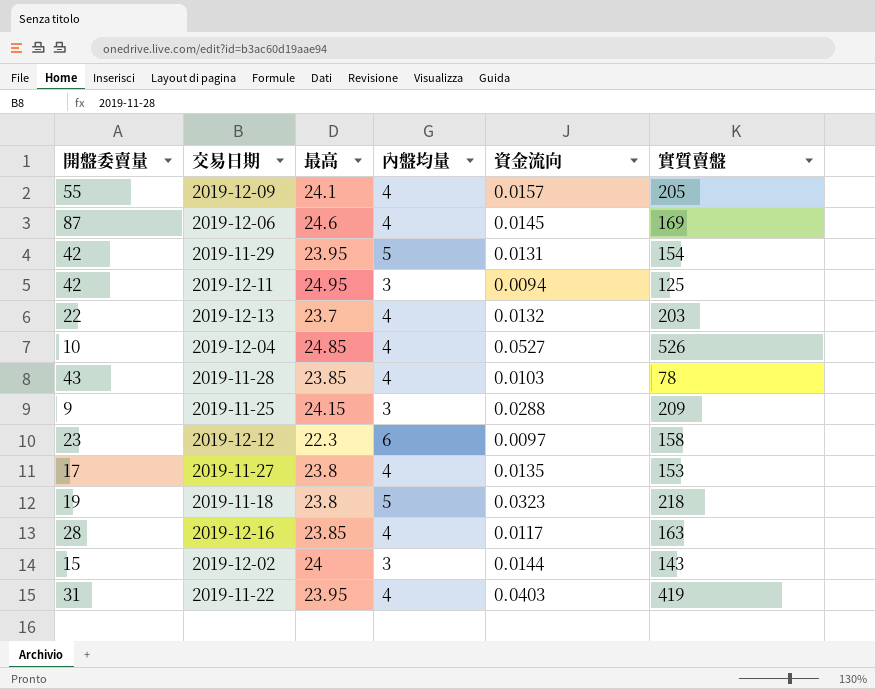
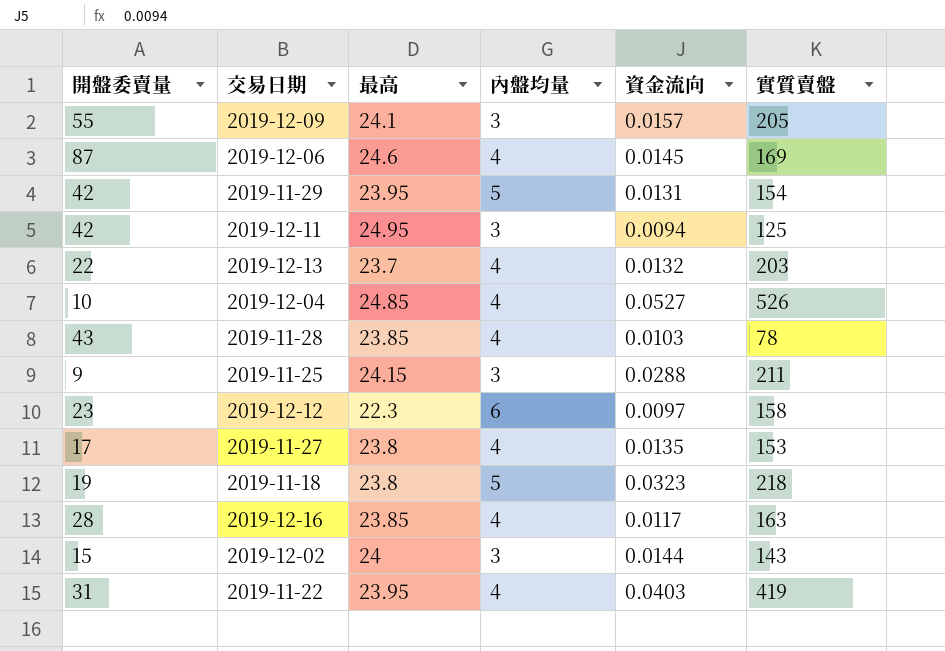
2019-12-09 | 內盤均量: 4 -> 3
2019-11-25 | 實質賣盤: 209 -> 211

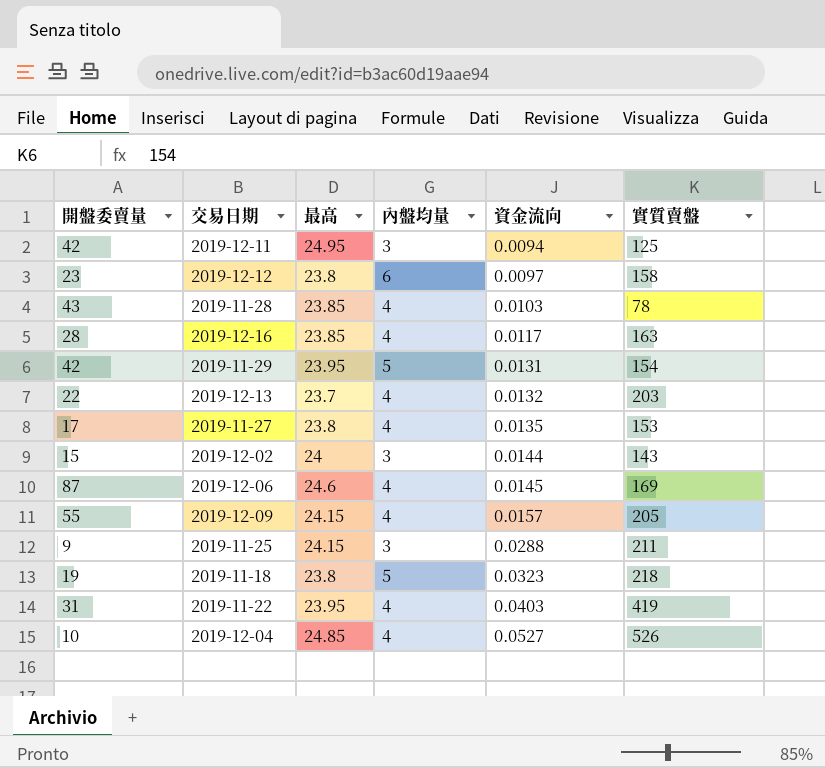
row order: none -> 資金流向 ascending
2019-12-12 | 最高: 22.3 -> 23.8
2019-12-09 | 最高: 24.1 -> 24.15
2019-12-09 | 內盤均量: 3 -> 4

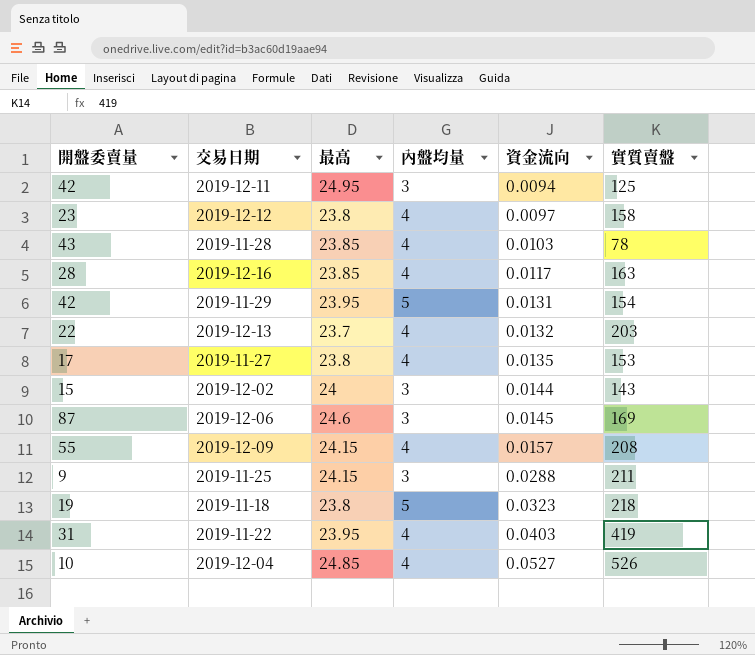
2019-12-12 | 內盤均量: 6 -> 4
2019-12-06 | 內盤均量: 4 -> 3
2019-12-09 | 實質賣盤: 205 -> 208

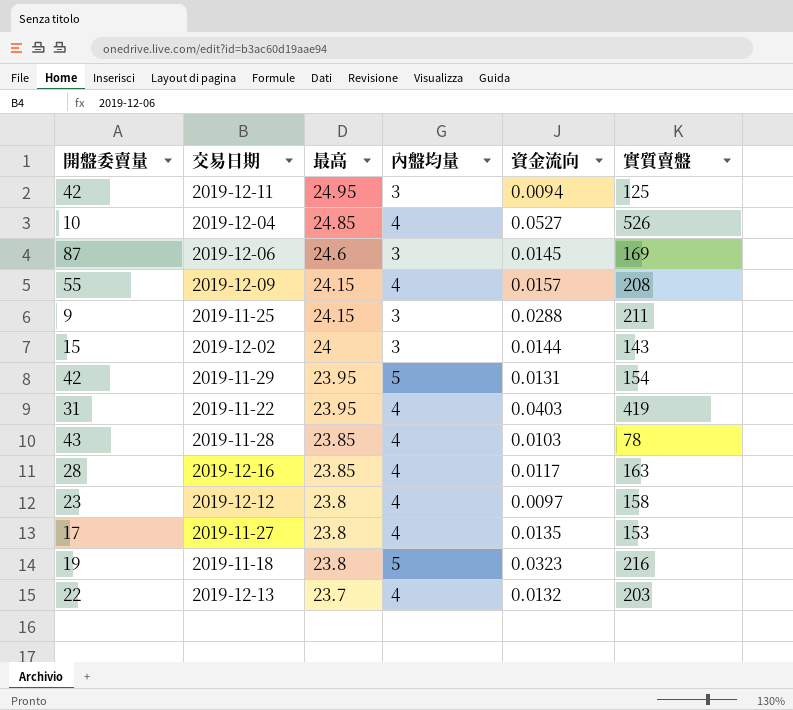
row order: 資金流向 ascending -> 最高 descending
2019-11-18 | 實質賣盤: 218 -> 216

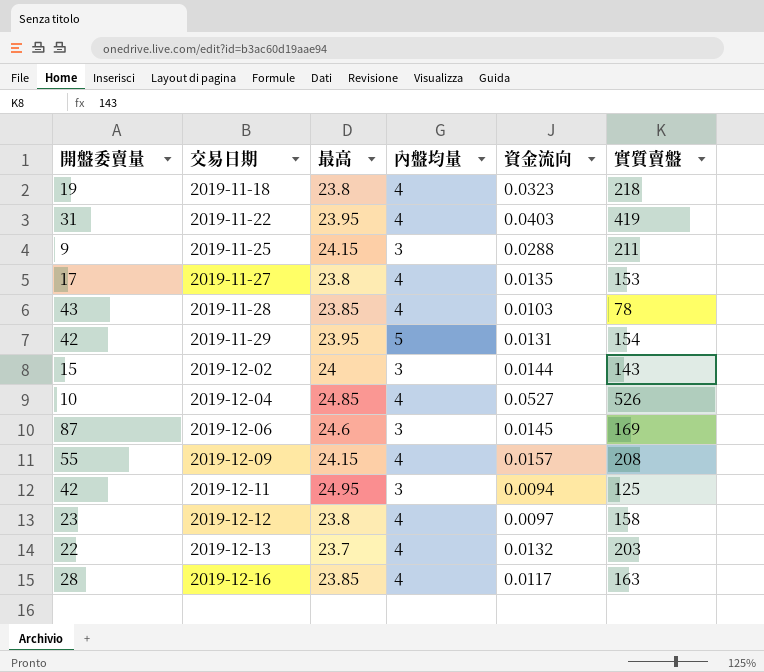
row order: 最高 descending -> 交易日期 ascending
2019-11-18 | 內盤均量: 5 -> 4
2019-11-18 | 實質賣盤: 216 -> 218

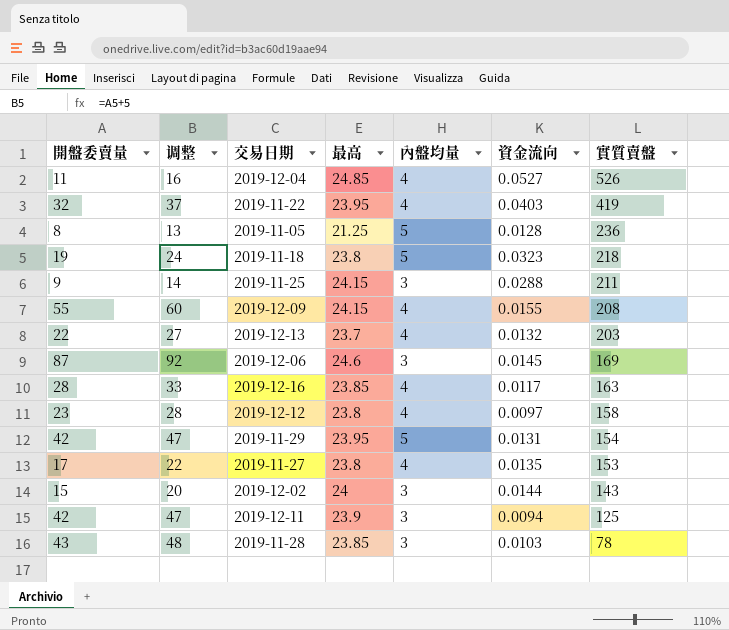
row order: 交易日期 ascending -> 實質賣盤 descending
column 调整 | formula: none -> [開盤委賣量] + 5
2019-12-04 | 開盤委賣量: 10 -> 11
2019-11-22 | 開盤委賣量: 31 -> 32
row 2019-11-05: none -> 8 | 13 | 21.25 | 5 | 0.0128 | 236
2019-11-18 | 內盤均量: 4 -> 5
2019-12-09 | 資金流向: 0.0157 -> 0.0155
2019-12-11 | 最高: 24.95 -> 23.9
2019-11-28 | 內盤均量: 4 -> 3

